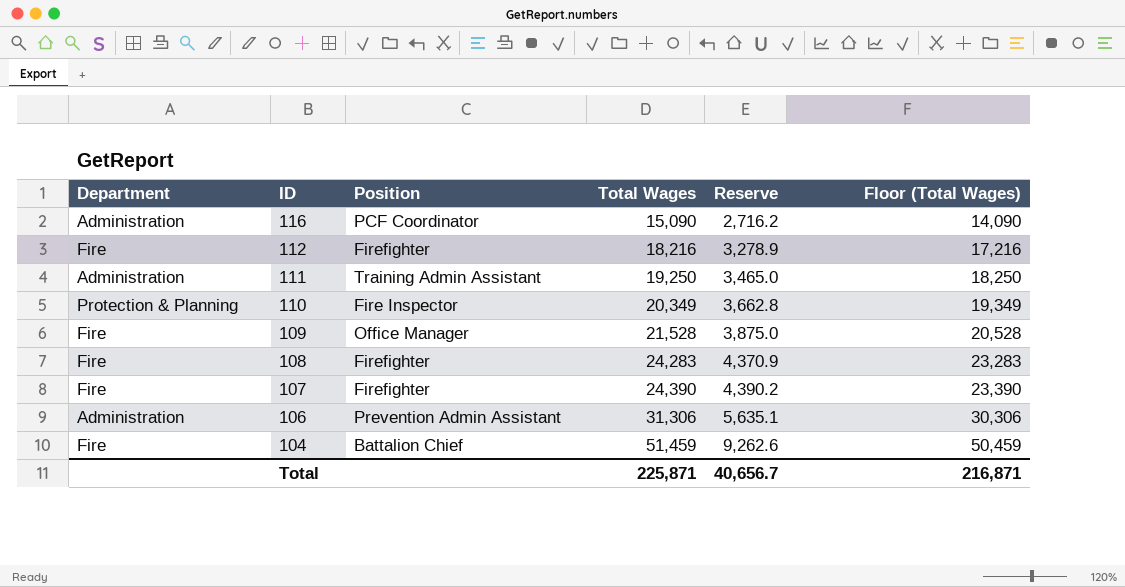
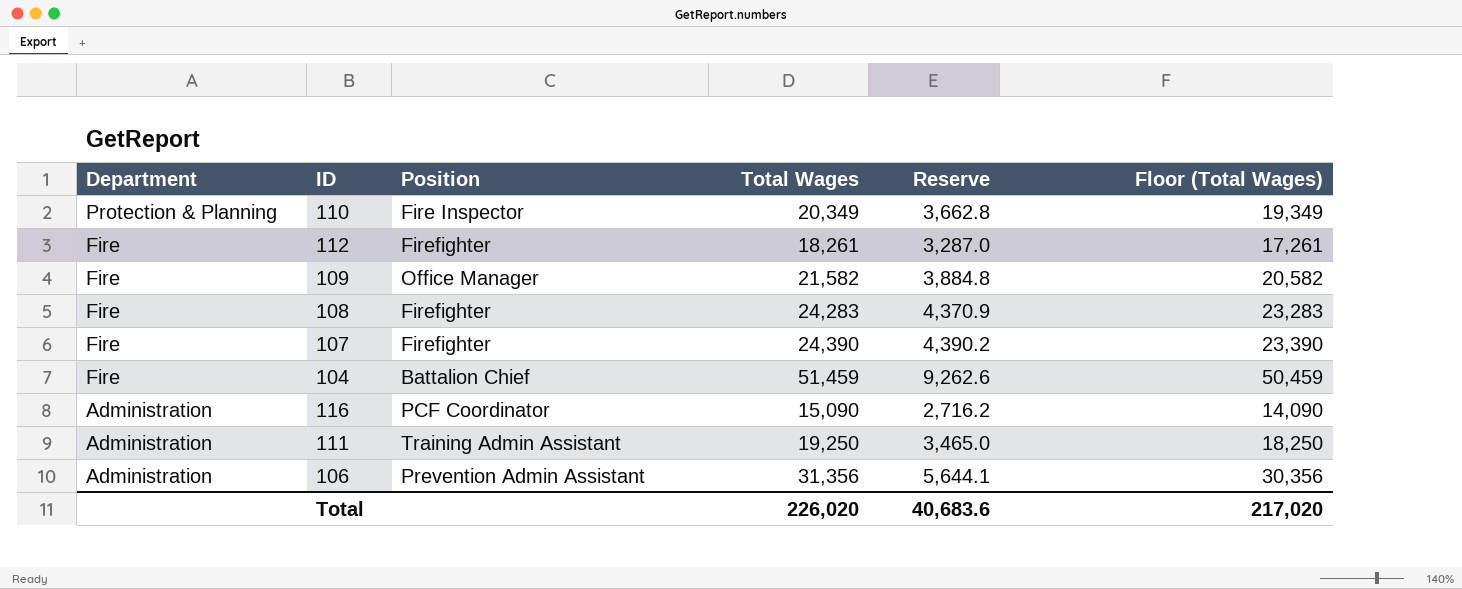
row order: ID descending -> Department descending
112 | Total Wages: 18,216 -> 18,261
112 | Reserve: 3,278.9 -> 3,287.0
112 | Floor (Total Wages): 17,216 -> 17,261
109 | Total Wages: 21,528 -> 21,582
109 | Reserve: 3,875.0 -> 3,884.8
109 | Floor (Total Wages): 20,528 -> 20,582
106 | Total Wages: 31,306 -> 31,356
106 | Reserve: 5,635.1 -> 5,644.1
106 | Floor (Total Wages): 30,306 -> 30,356
Total | Total Wages: 225,871 -> 226,020
Total | Reserve: 40,656.7 -> 40,683.6
Total | Floor (Total Wages): 216,871 -> 217,020

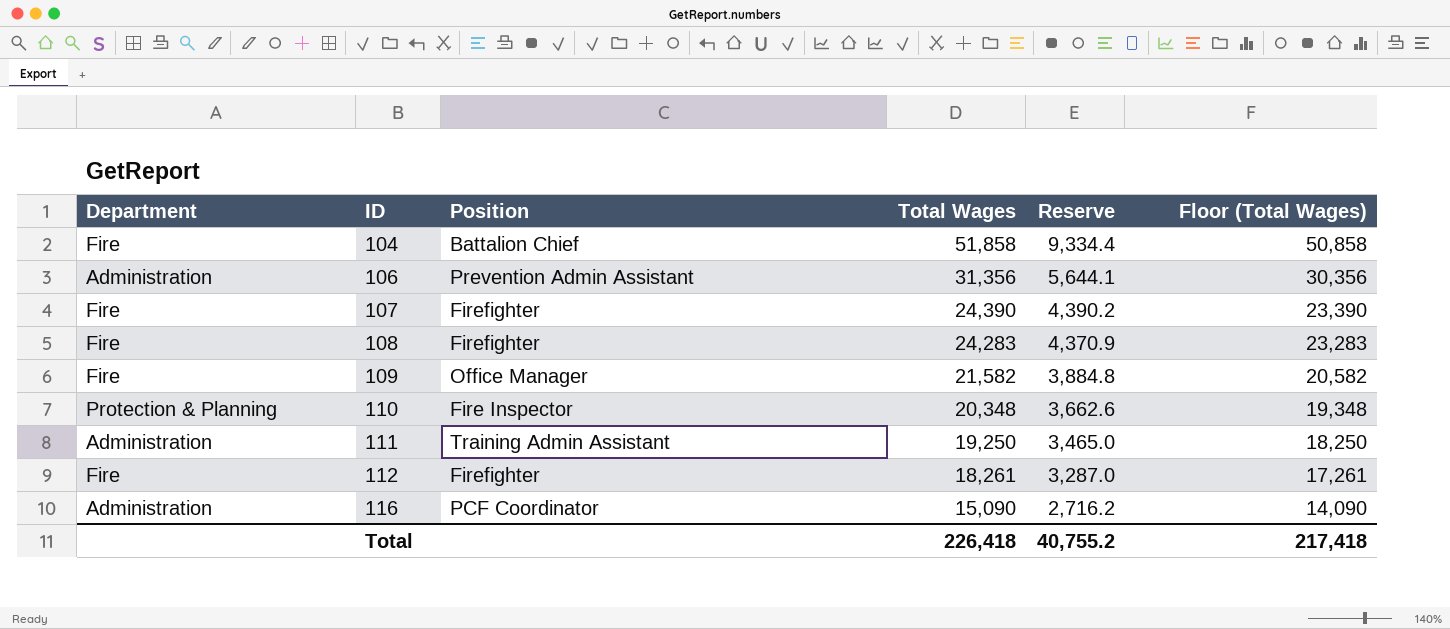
row order: Department descending -> ID ascending
104 | Total Wages: 51,459 -> 51,858
104 | Reserve: 9,262.6 -> 9,334.4
104 | Floor (Total Wages): 50,459 -> 50,858
110 | Total Wages: 20,349 -> 20,348
110 | Reserve: 3,662.8 -> 3,662.6
110 | Floor (Total Wages): 19,349 -> 19,348
Total | Total Wages: 226,020 -> 226,418
Total | Reserve: 40,683.6 -> 40,755.2
Total | Floor (Total Wages): 217,020 -> 217,418

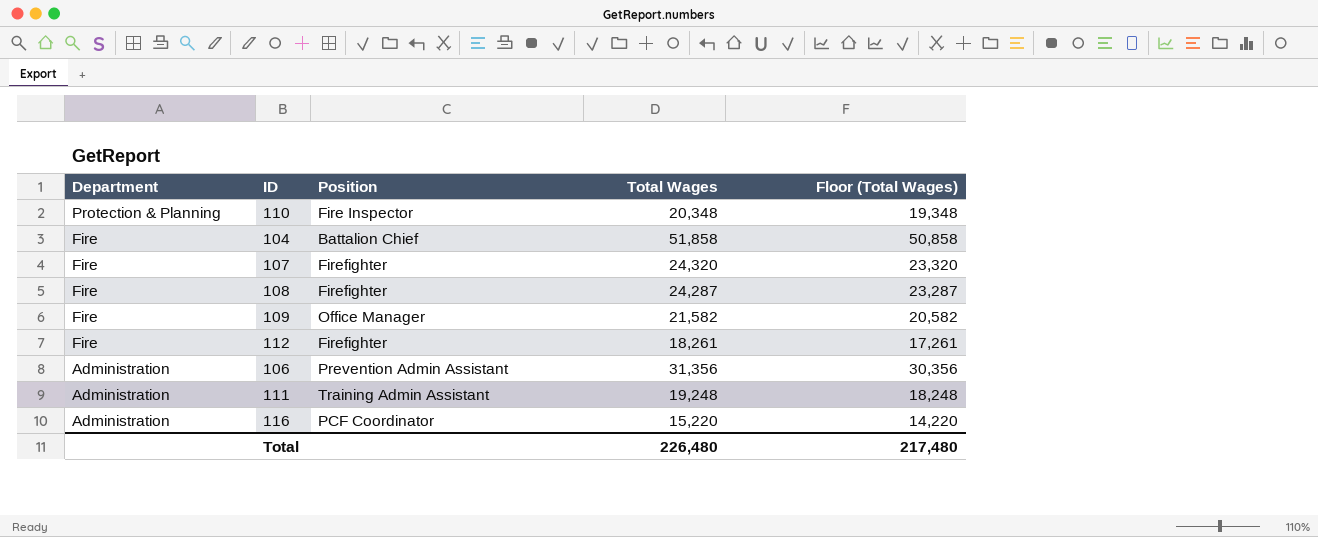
row order: ID ascending -> Department descending
column Reserve | formula: [Total Wages] * 0.18 -> none
107 | Total Wages: 24,390 -> 24,320
107 | Floor (Total Wages): 23,390 -> 23,320
108 | Total Wages: 24,283 -> 24,287
108 | Floor (Total Wages): 23,283 -> 23,287
111 | Total Wages: 19,250 -> 19,248
111 | Floor (Total Wages): 18,250 -> 18,248
116 | Total Wages: 15,090 -> 15,220
116 | Floor (Total Wages): 14,090 -> 14,220
Total | Total Wages: 226,418 -> 226,480
Total | Floor (Total Wages): 217,418 -> 217,480

